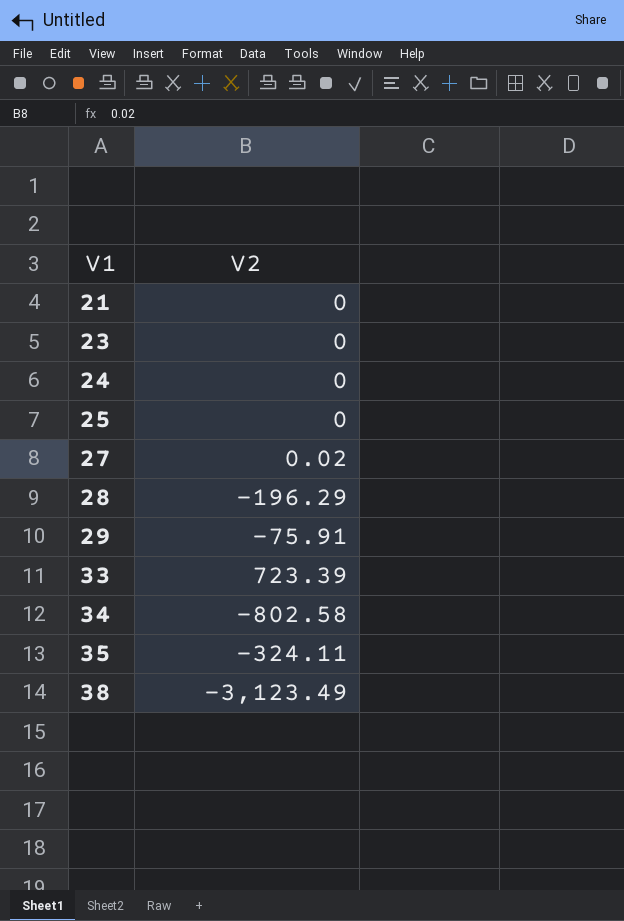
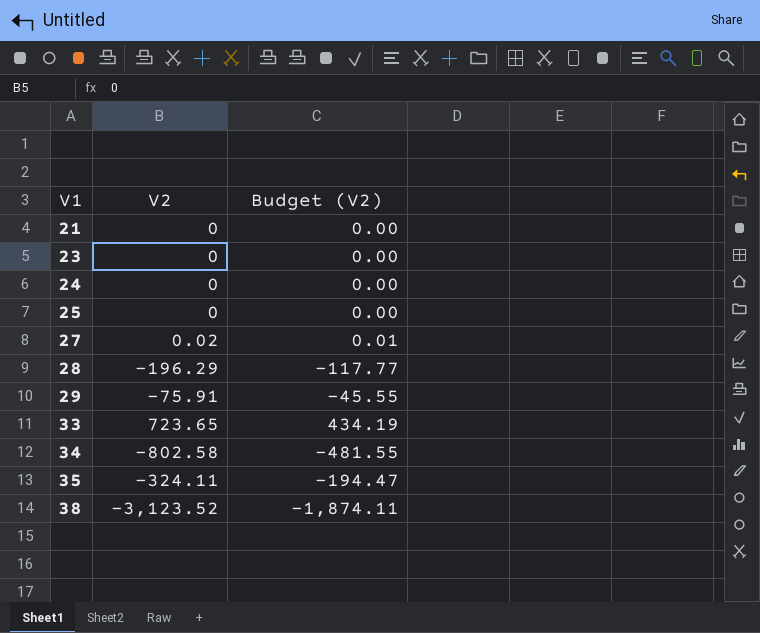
column Budget (V2) | formula: none -> [V2] * 0.6
33 | V2: 723.39 -> 723.65
38 | V2: -3,123.49 -> -3,123.52

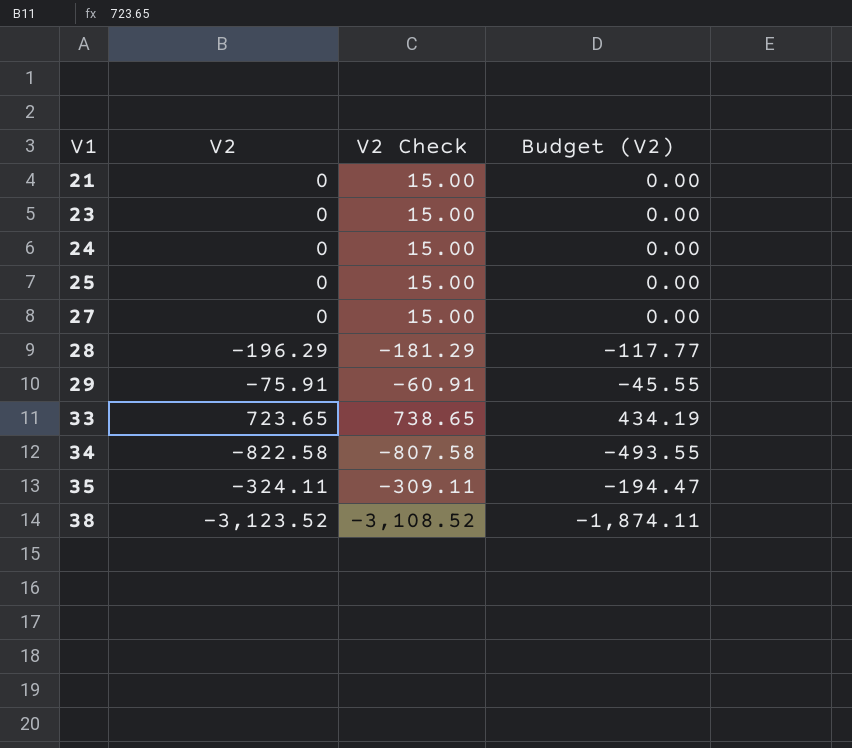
column V2 Check | formula: none -> [V2] + 15
27 | V2: 0.02 -> 0
27 | Budget (V2): 0.01 -> 0.00
34 | V2: -802.58 -> -822.58
34 | Budget (V2): -481.55 -> -493.55

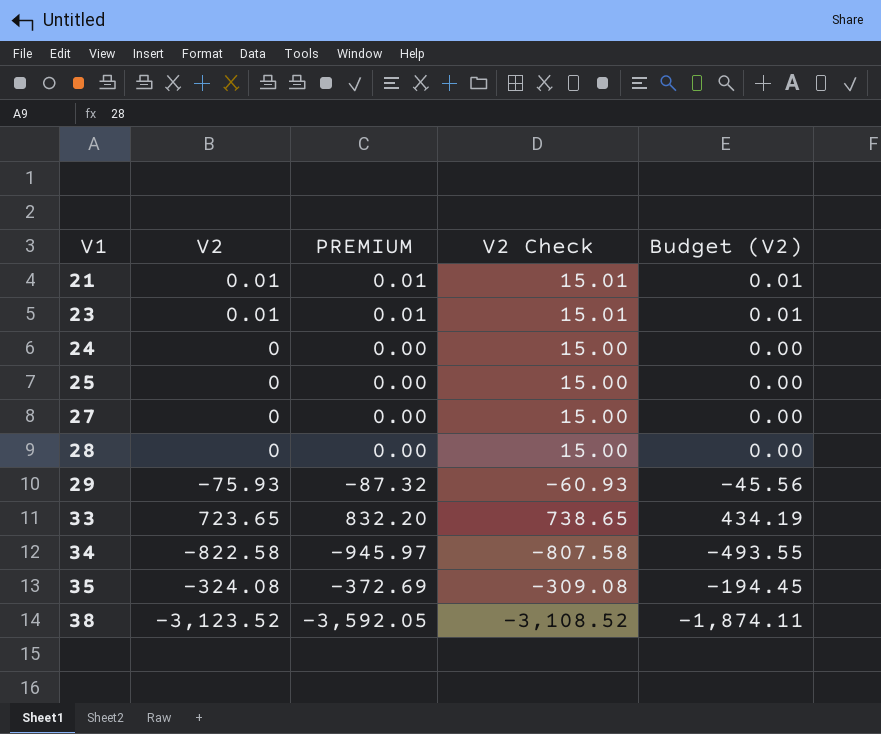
column PREMIUM | formula: none -> [V2] * 1.15
21 | V2: 0 -> 0.01
21 | V2 Check: 15.00 -> 15.01
21 | Budget (V2): 0.00 -> 0.01
23 | V2: 0 -> 0.01
23 | V2 Check: 15.00 -> 15.01
23 | Budget (V2): 0.00 -> 0.01
28 | V2: -196.29 -> 0
28 | V2 Check: -181.29 -> 15.00
28 | Budget (V2): -117.77 -> 0.00
29 | V2: -75.91 -> -75.93
29 | V2 Check: -60.91 -> -60.93
29 | Budget (V2): -45.55 -> -45.56
35 | V2: -324.11 -> -324.08
35 | V2 Check: -309.11 -> -309.08
35 | Budget (V2): -194.47 -> -194.45

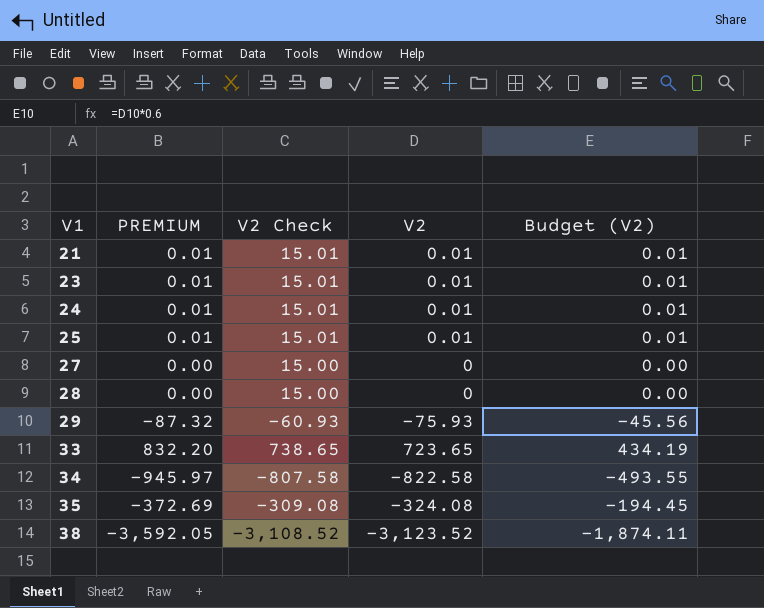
column V2 | position: 2 -> 4
24 | PREMIUM: 0.00 -> 0.01
24 | V2 Check: 15.00 -> 15.01
24 | V2: 0 -> 0.01
24 | Budget (V2): 0.00 -> 0.01
25 | PREMIUM: 0.00 -> 0.01
25 | V2 Check: 15.00 -> 15.01
25 | V2: 0 -> 0.01
25 | Budget (V2): 0.00 -> 0.01

